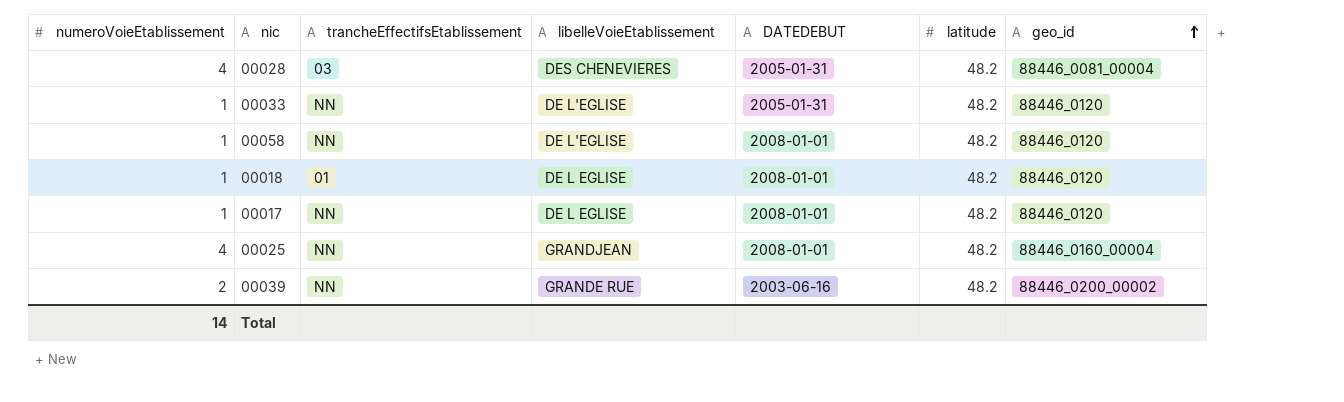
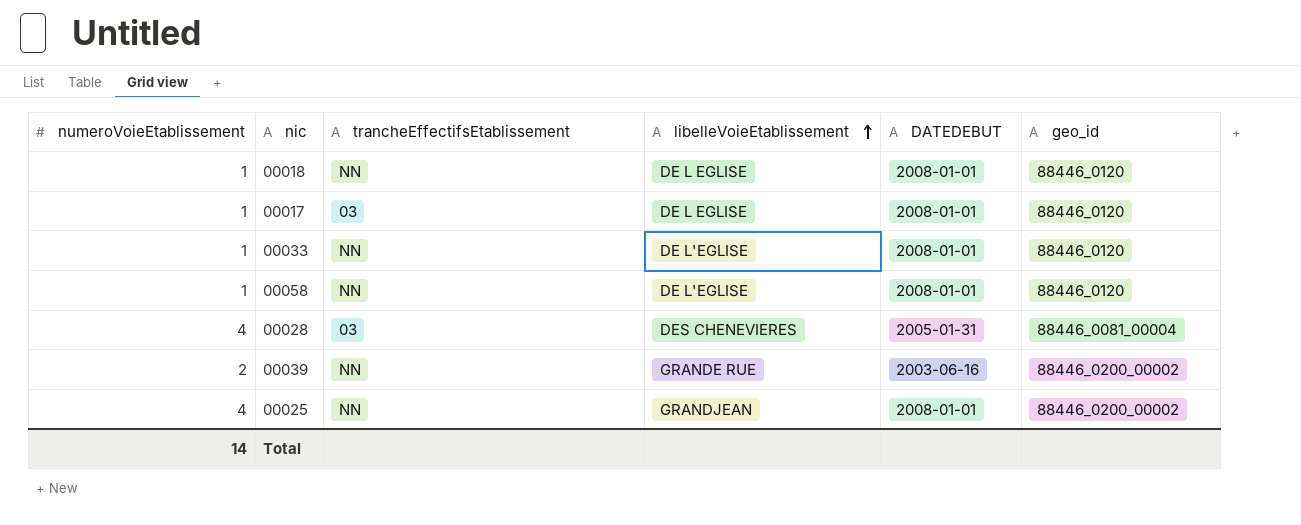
row order: geo_id ascending -> libelleVoieEtablissement ascending
column latitude | position: 6 -> none
00018 | trancheEffectifsEtablissement: 01 -> NN
00017 | trancheEffectifsEtablissement: NN -> 03
00033 | DATEDEBUT: 2005-01-31 -> 2008-01-01
00025 | geo_id: 88446_0160_00004 -> 88446_0200_00002

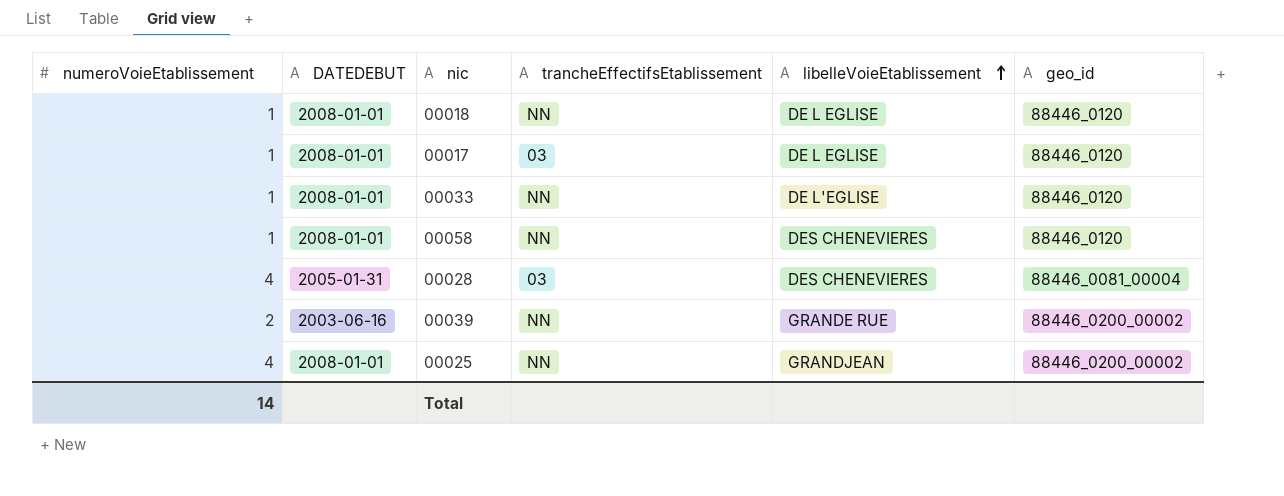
column DATEDEBUT | position: 5 -> 2
00058 | libelleVoieEtablissement: DE L'EGLISE -> DES CHENEVIERES

